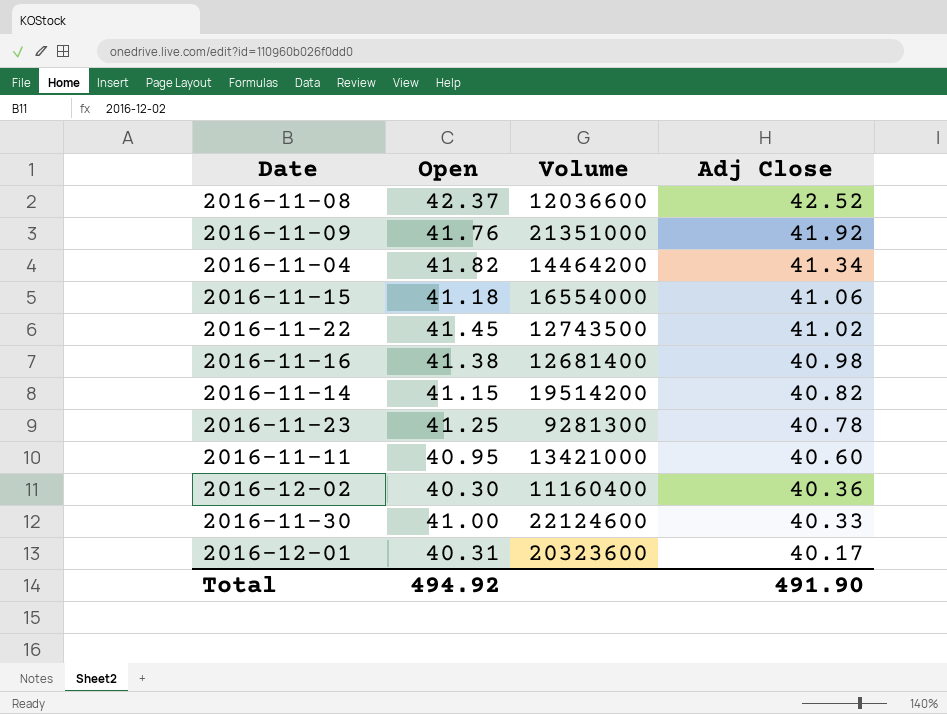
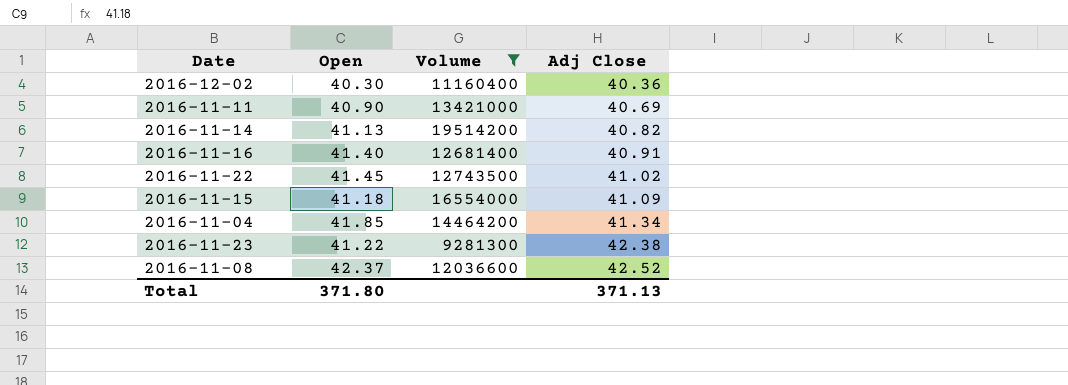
filter: none -> Volume <= 19514200
row order: Adj Close descending -> Adj Close ascending
2016-11-11 | Open: 40.95 -> 40.90
2016-11-11 | Adj Close: 40.60 -> 40.69
2016-11-14 | Open: 41.15 -> 41.13
2016-11-16 | Open: 41.38 -> 41.40
2016-11-16 | Adj Close: 40.98 -> 40.91
2016-11-15 | Adj Close: 41.06 -> 41.09
2016-11-04 | Open: 41.82 -> 41.85
2016-11-23 | Open: 41.25 -> 41.22
2016-11-23 | Adj Close: 40.78 -> 42.38
Total | Open: 494.92 -> 371.80
Total | Adj Close: 491.90 -> 371.13

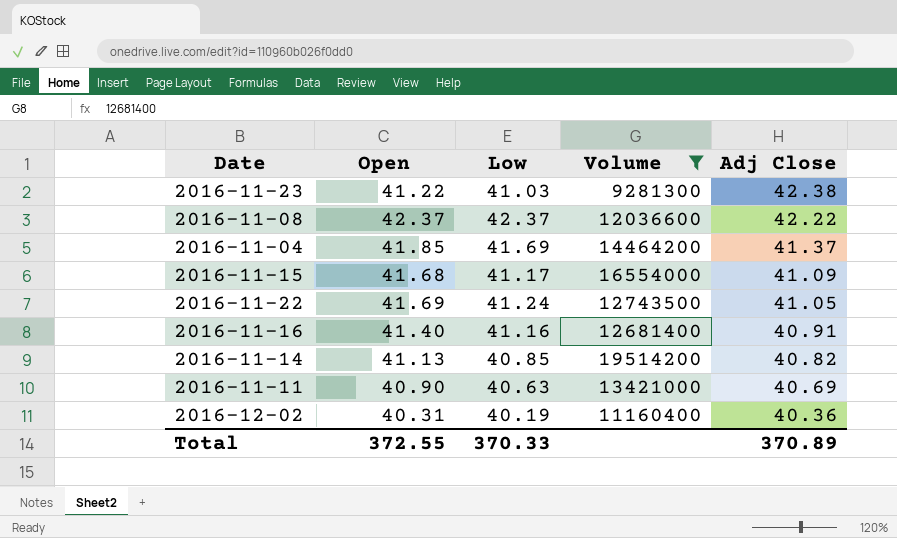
row order: Adj Close ascending -> Adj Close descending
column Low | position: none -> 3
2016-11-08 | Adj Close: 42.52 -> 42.22
2016-11-04 | Adj Close: 41.34 -> 41.37
2016-11-15 | Open: 41.18 -> 41.68
2016-11-22 | Open: 41.45 -> 41.69
2016-11-22 | Adj Close: 41.02 -> 41.05
2016-12-02 | Open: 40.30 -> 40.31
Total | Open: 371.80 -> 372.55
Total | Adj Close: 371.13 -> 370.89

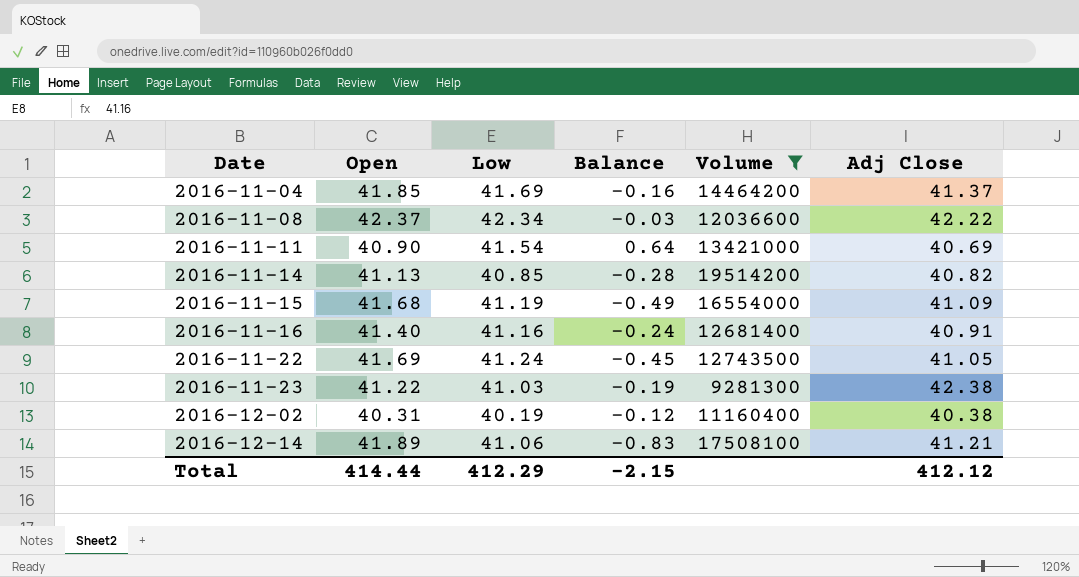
row order: Adj Close descending -> Date ascending
column Balance | formula: none -> [Low] - [Open]
2016-11-08 | Low: 42.37 -> 42.34
2016-11-11 | Low: 40.63 -> 41.54
2016-11-15 | Low: 41.17 -> 41.19
2016-12-02 | Adj Close: 40.36 -> 40.38
row 2016-12-14: none -> 41.89 | 41.06 | -0.83 | 17508100 | 41.21
Total | Open: 372.55 -> 414.44
Total | Low: 370.33 -> 412.29
Total | Adj Close: 370.89 -> 412.12

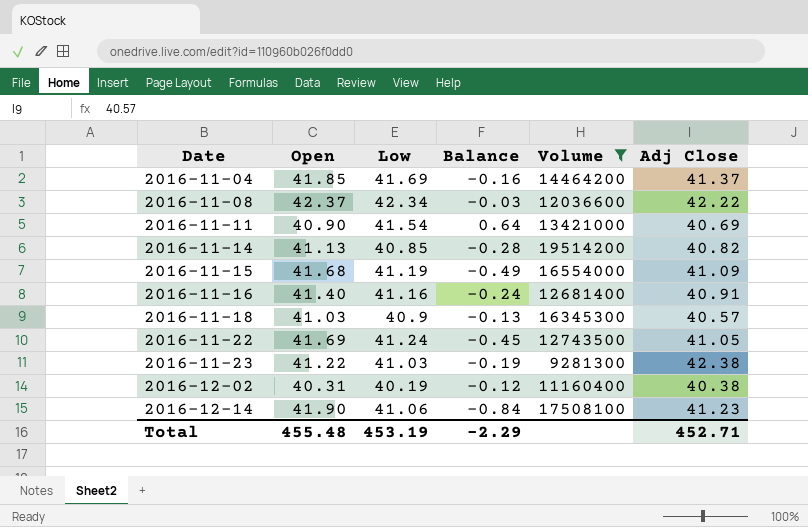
row 2016-11-18: none -> 41.03 | 40.9 | -0.13 | 16345300 | 40.57
2016-12-14 | Open: 41.89 -> 41.90
2016-12-14 | Balance: -0.83 -> -0.84
2016-12-14 | Adj Close: 41.21 -> 41.23
Total | Open: 414.44 -> 455.48
Total | Low: 412.29 -> 453.19
Total | Balance: -2.15 -> -2.29
Total | Adj Close: 412.12 -> 452.71

